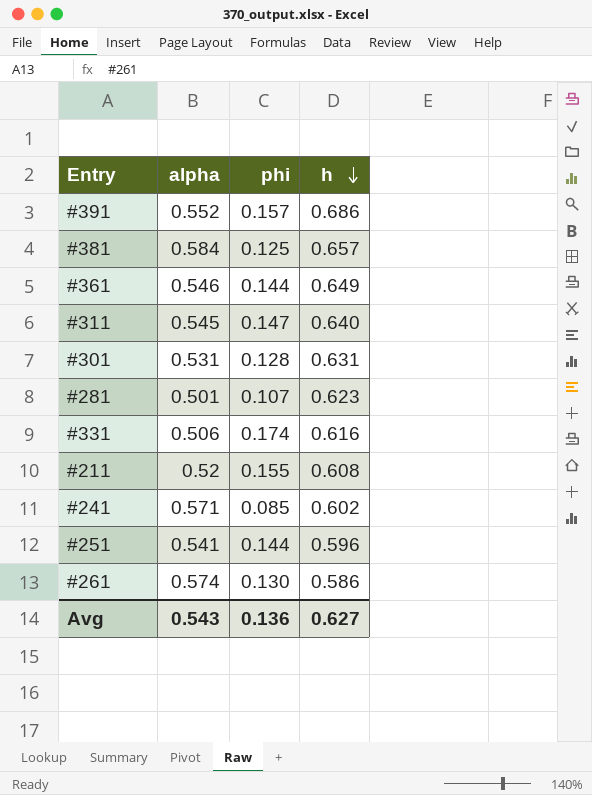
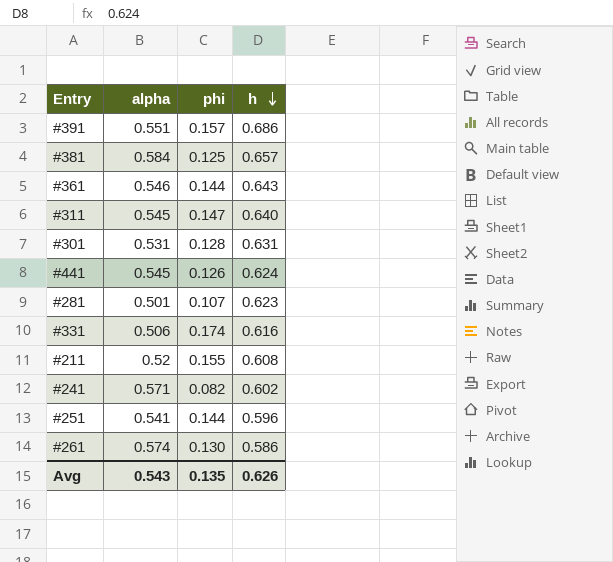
#391 | alpha: 0.552 -> 0.551
#361 | h: 0.649 -> 0.643
row #441: none -> 0.545 | 0.126 | 0.624
#241 | phi: 0.085 -> 0.082
Avg | phi: 0.136 -> 0.135
Avg | h: 0.627 -> 0.626

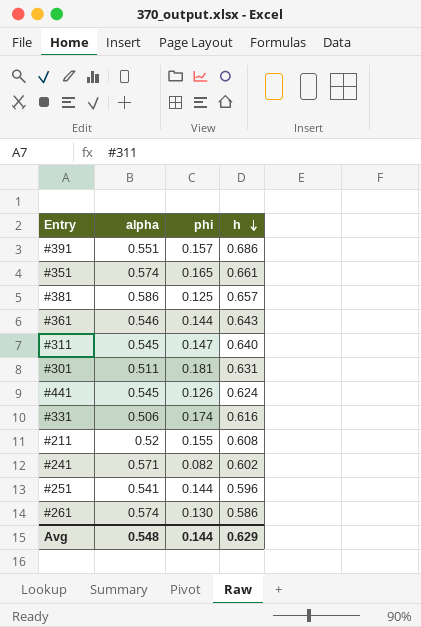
row #281: 0.501 | 0.107 | 0.623 -> none
row #351: none -> 0.574 | 0.165 | 0.661
#381 | alpha: 0.584 -> 0.586
#301 | alpha: 0.531 -> 0.511
#301 | phi: 0.128 -> 0.181
Avg | alpha: 0.543 -> 0.548
Avg | phi: 0.135 -> 0.144
Avg | h: 0.626 -> 0.629

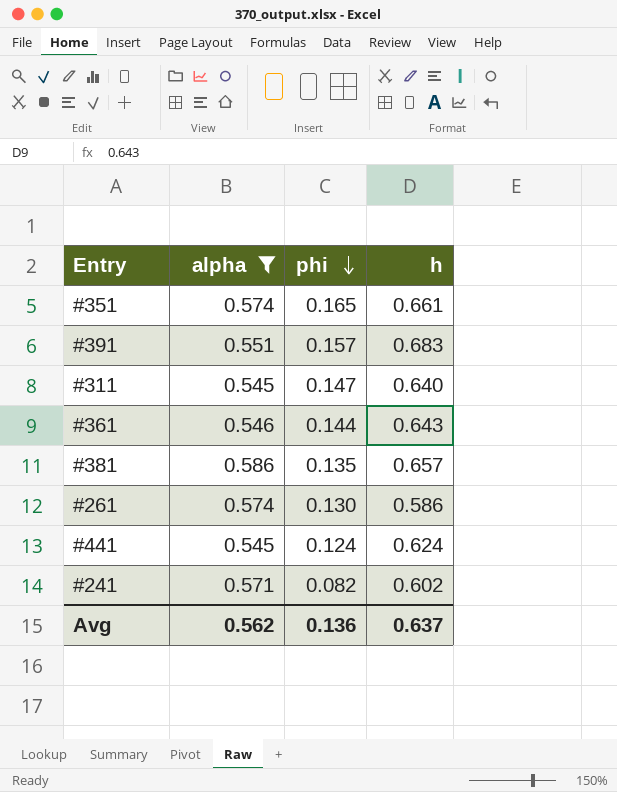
filter: none -> alpha >= 0.545
row order: h descending -> phi descending
#391 | h: 0.686 -> 0.683
#381 | phi: 0.125 -> 0.135
#441 | phi: 0.126 -> 0.124
Avg | alpha: 0.548 -> 0.562
Avg | phi: 0.144 -> 0.136
Avg | h: 0.629 -> 0.637

